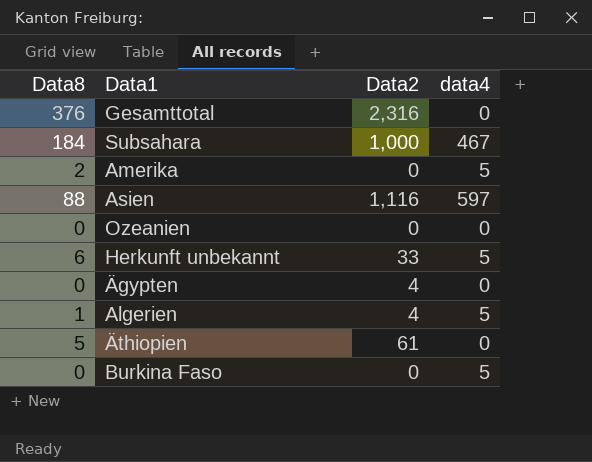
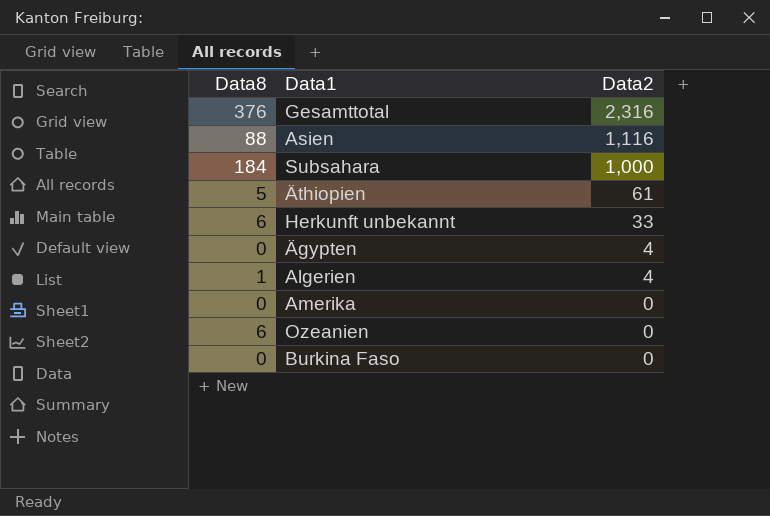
row order: none -> Data2 descending
column data4 | position: 4 -> none
Amerika | Data8: 2 -> 0
Ozeanien | Data8: 0 -> 6

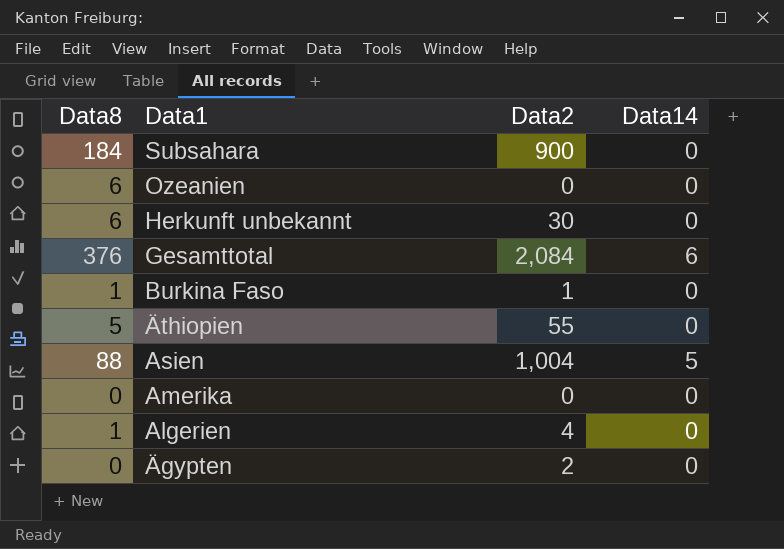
row order: Data2 descending -> Data1 descending
column Data14 | position: none -> 4
Subsahara | Data2: 1,000 -> 900
Herkunft unbekannt | Data2: 33 -> 30
Gesamttotal | Data2: 2,316 -> 2,084
Burkina Faso | Data8: 0 -> 1
Burkina Faso | Data2: 0 -> 1
Äthiopien | Data2: 61 -> 55
Asien | Data2: 1,116 -> 1,004
Ägypten | Data2: 4 -> 2

